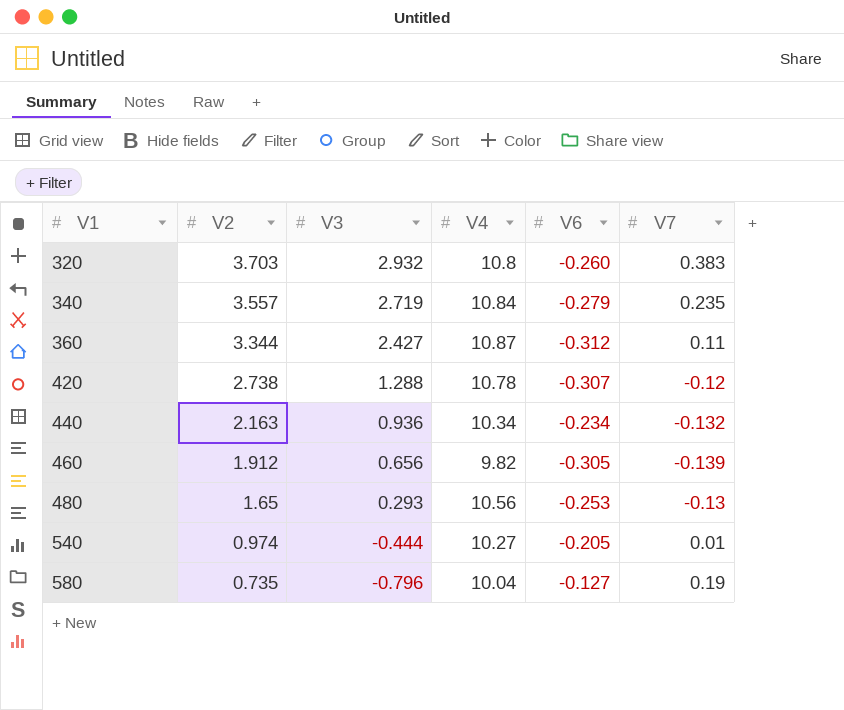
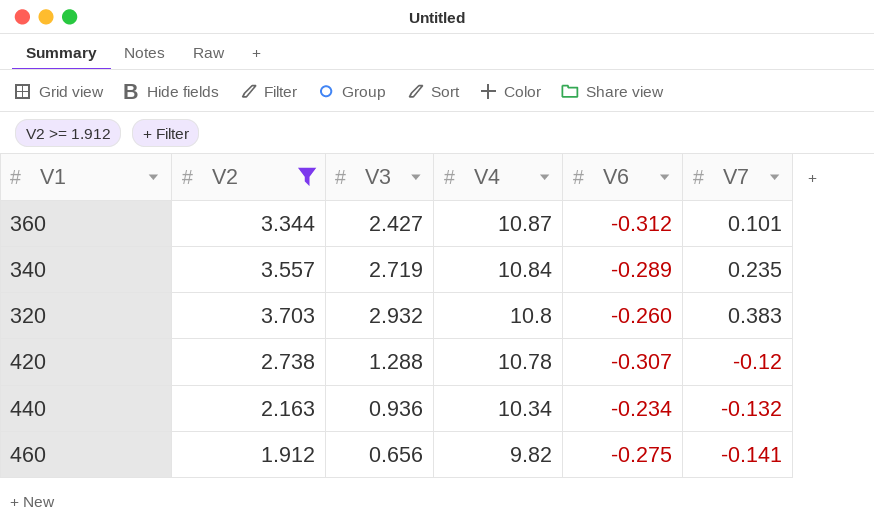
filter: none -> V2 >= 1.912
row order: V1 ascending -> V4 descending
360 | V7: 0.11 -> 0.101
340 | V6: -0.279 -> -0.289
460 | V6: -0.305 -> -0.275
460 | V7: -0.139 -> -0.141

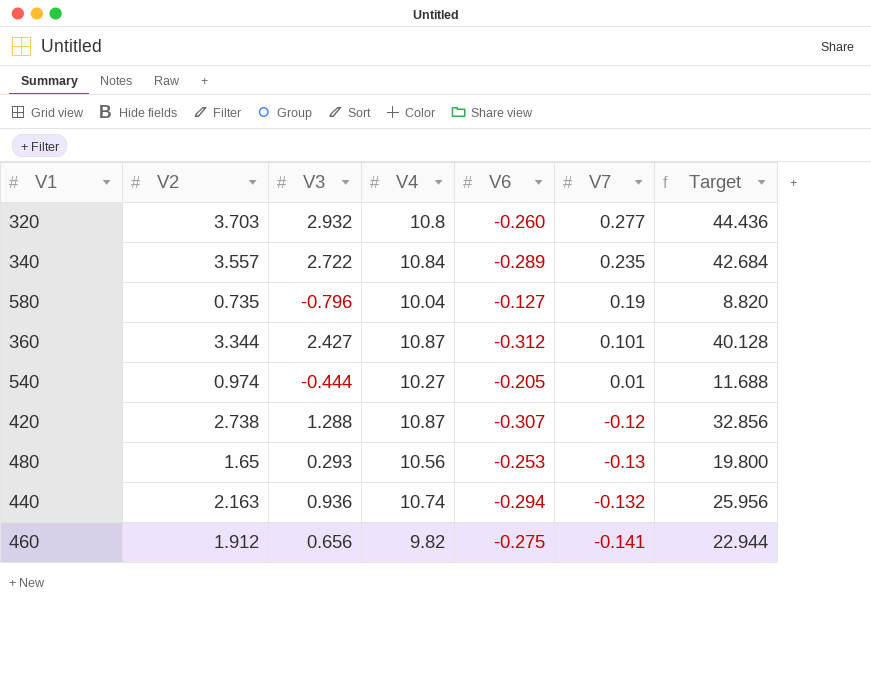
filter: V2 >= 1.912 -> none
row order: V4 descending -> V7 descending
column Target | formula: none -> [V2] * 12
320 | V7: 0.383 -> 0.277
340 | V3: 2.719 -> 2.722
420 | V4: 10.78 -> 10.87
440 | V4: 10.34 -> 10.74
440 | V6: -0.234 -> -0.294

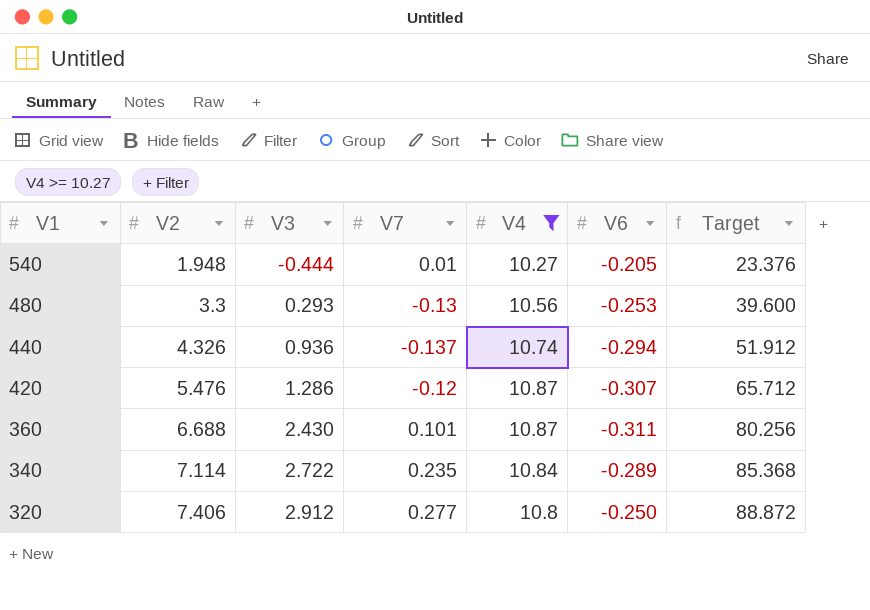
filter: none -> V4 >= 10.27
row order: V7 descending -> V1 descending
column V7 | position: 6 -> 4
540 | V2: 0.974 -> 1.948
540 | Target: 11.688 -> 23.376
480 | V2: 1.65 -> 3.3
480 | Target: 19.800 -> 39.600
440 | V2: 2.163 -> 4.326
440 | V7: -0.132 -> -0.137
440 | Target: 25.956 -> 51.912
420 | V2: 2.738 -> 5.476
420 | V3: 1.288 -> 1.286
420 | Target: 32.856 -> 65.712
360 | V2: 3.344 -> 6.688
360 | V3: 2.427 -> 2.430
360 | V6: -0.312 -> -0.311
360 | Target: 40.128 -> 80.256
340 | V2: 3.557 -> 7.114
340 | Target: 42.684 -> 85.368
320 | V2: 3.703 -> 7.406
320 | V3: 2.932 -> 2.912
320 | V6: -0.260 -> -0.250
320 | Target: 44.436 -> 88.872

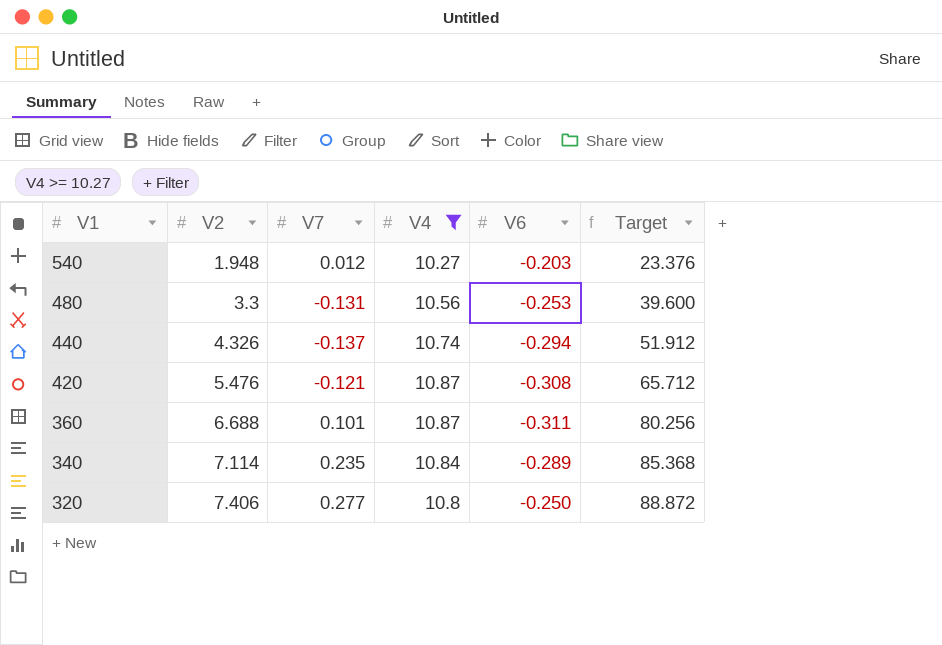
column V3 | position: 3 -> none
540 | V7: 0.01 -> 0.012
540 | V6: -0.205 -> -0.203
480 | V7: -0.13 -> -0.131
420 | V7: -0.12 -> -0.121
420 | V6: -0.307 -> -0.308

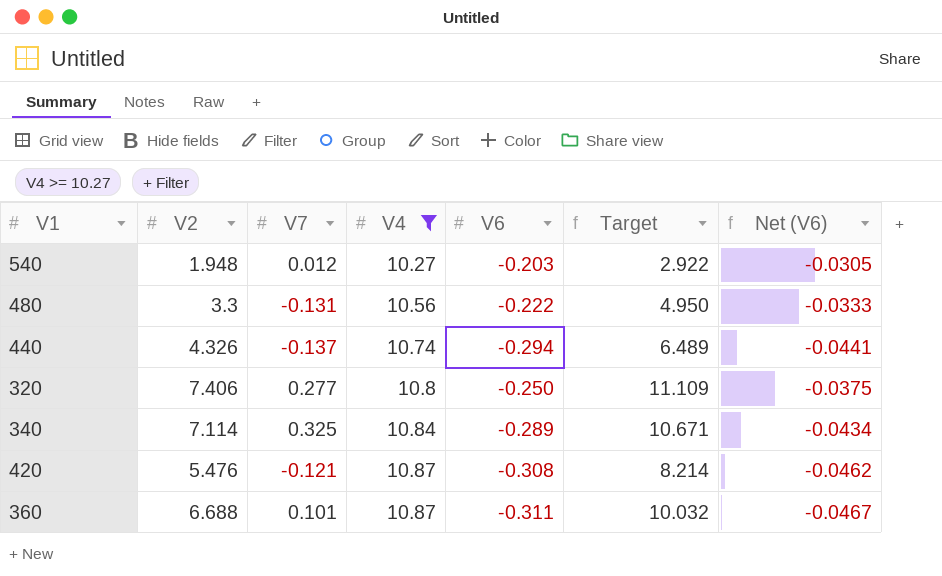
row order: V1 descending -> V4 ascending
column Target | formula: [V2] * 12 -> [V2] * 1.5
column Net (V6) | formula: none -> [V6] * 0.15
480 | V6: -0.253 -> -0.222
340 | V7: 0.235 -> 0.325

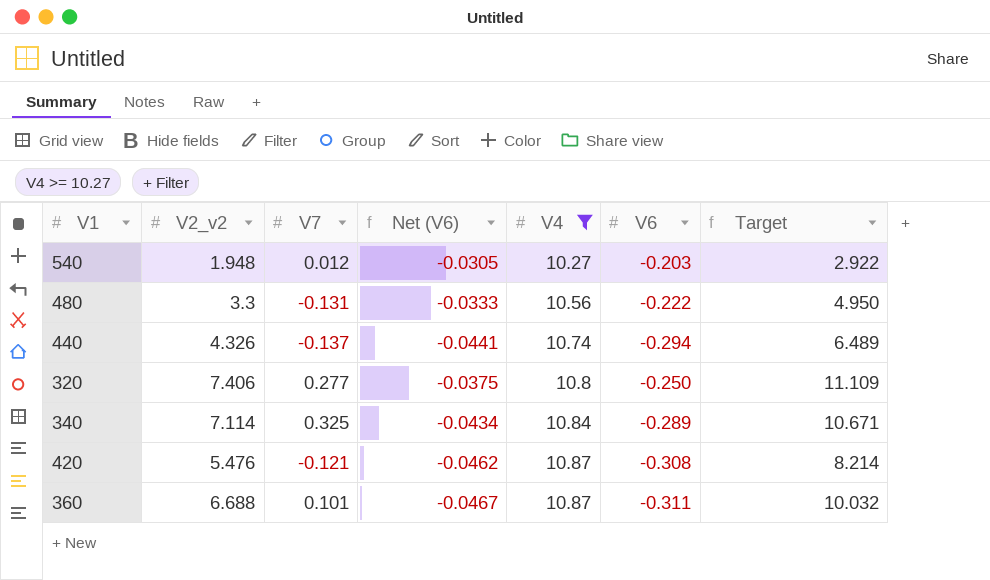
column name: V2 -> V2_v2
column Net (V6) | position: 7 -> 4

